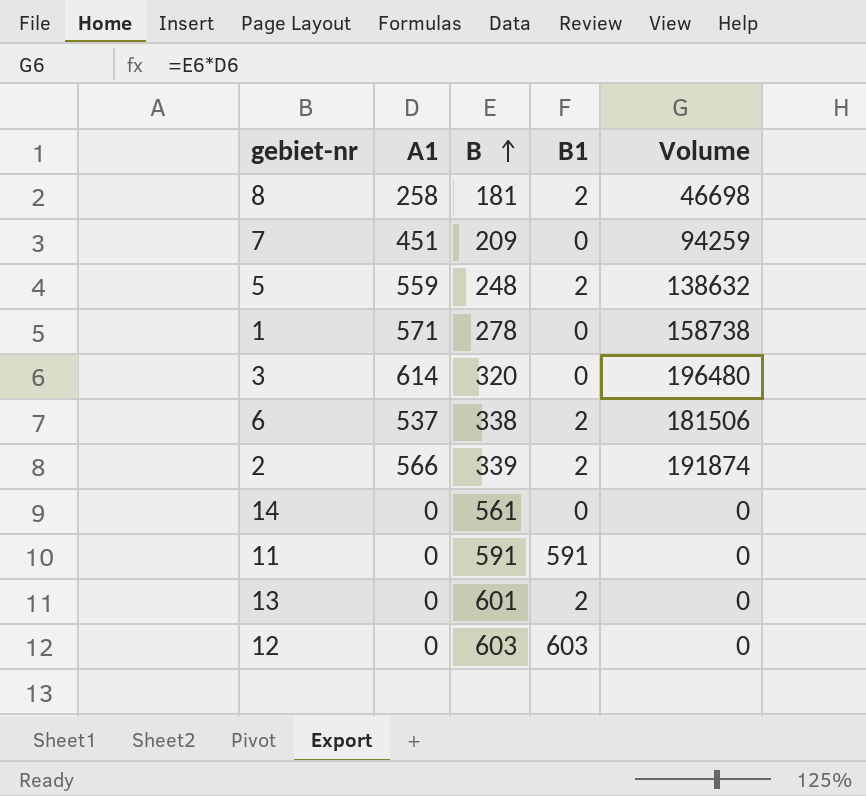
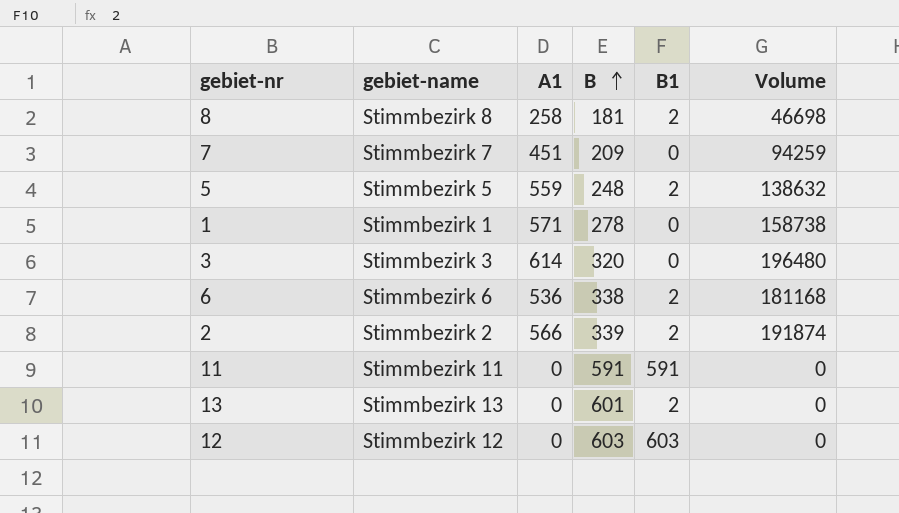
column gebiet-name | position: none -> 2
row 14: 0 | 561 | 0 | 0 -> none
6 | A1: 537 -> 536
6 | Volume: 181506 -> 181168

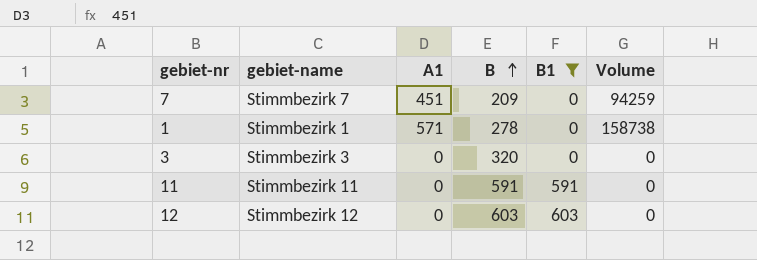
filter: none -> B1 != 2
3 | A1: 614 -> 0
3 | Volume: 196480 -> 0

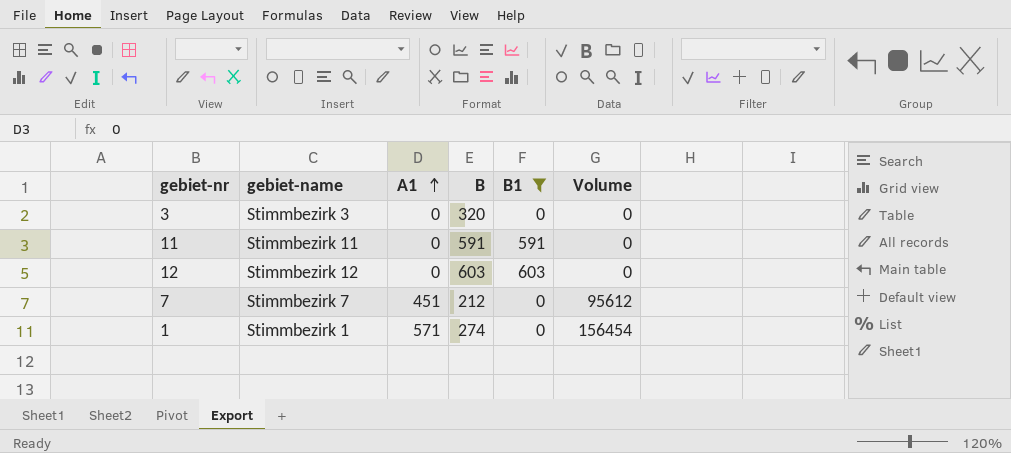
row order: B ascending -> A1 ascending
7 | B: 209 -> 212
7 | Volume: 94259 -> 95612
1 | B: 278 -> 274
1 | Volume: 158738 -> 156454

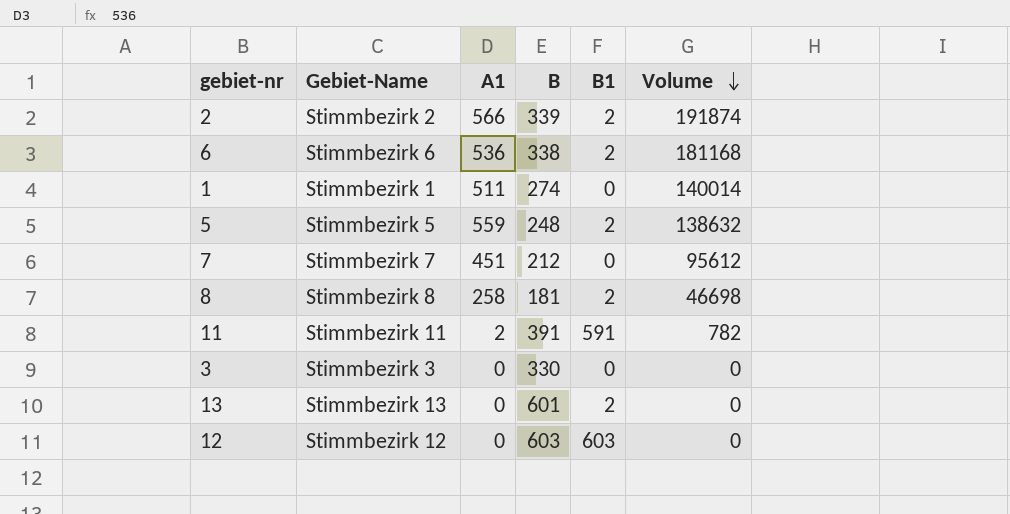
filter: B1 != 2 -> none
row order: A1 ascending -> Volume descending
column name: gebiet-name -> Gebiet-Name
1 | A1: 571 -> 511
1 | Volume: 156454 -> 140014
11 | A1: 0 -> 2
11 | B: 591 -> 391
11 | Volume: 0 -> 782
3 | B: 320 -> 330

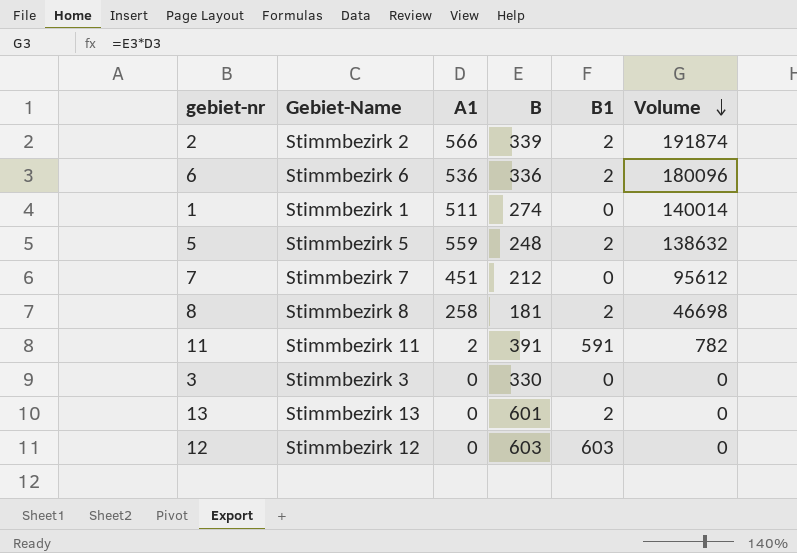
6 | B: 338 -> 336
6 | Volume: 181168 -> 180096

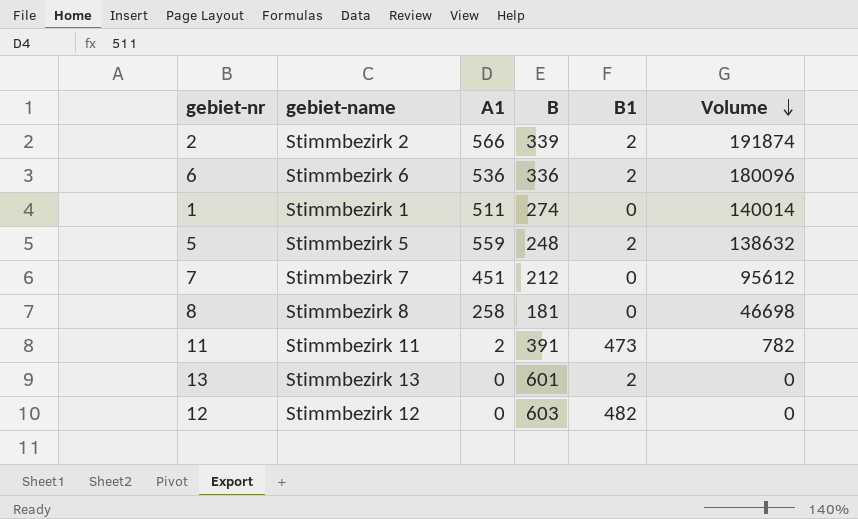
column name: Gebiet-Name -> gebiet-name
row 3: Stimmbezirk 3 | 0 | 330 | 0 | 0 -> none
8 | B1: 2 -> 0
11 | B1: 591 -> 473
12 | B1: 603 -> 482

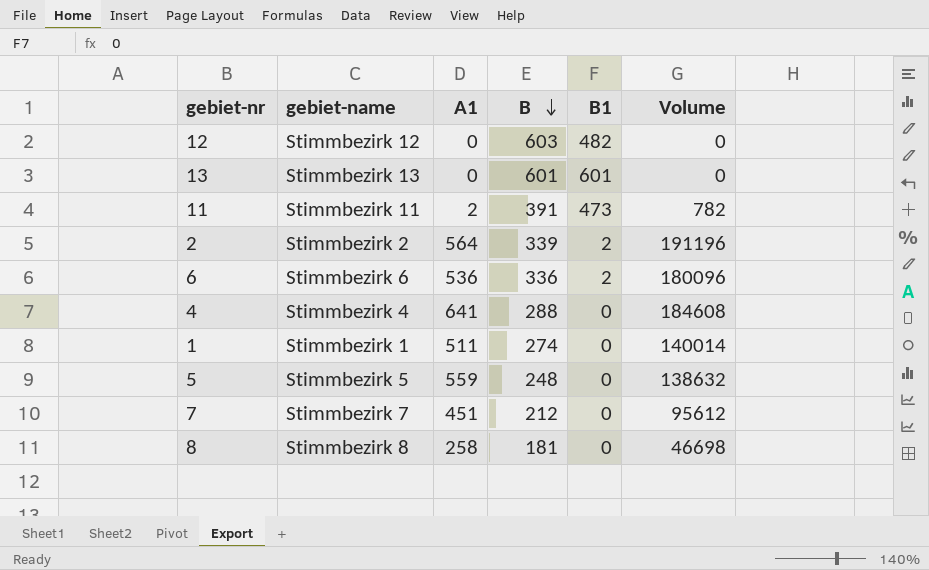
row order: Volume descending -> B descending
13 | B1: 2 -> 601
2 | A1: 566 -> 564
2 | Volume: 191874 -> 191196
row 4: none -> Stimmbezirk 4 | 641 | 288 | 0 | 184608
5 | B1: 2 -> 0

